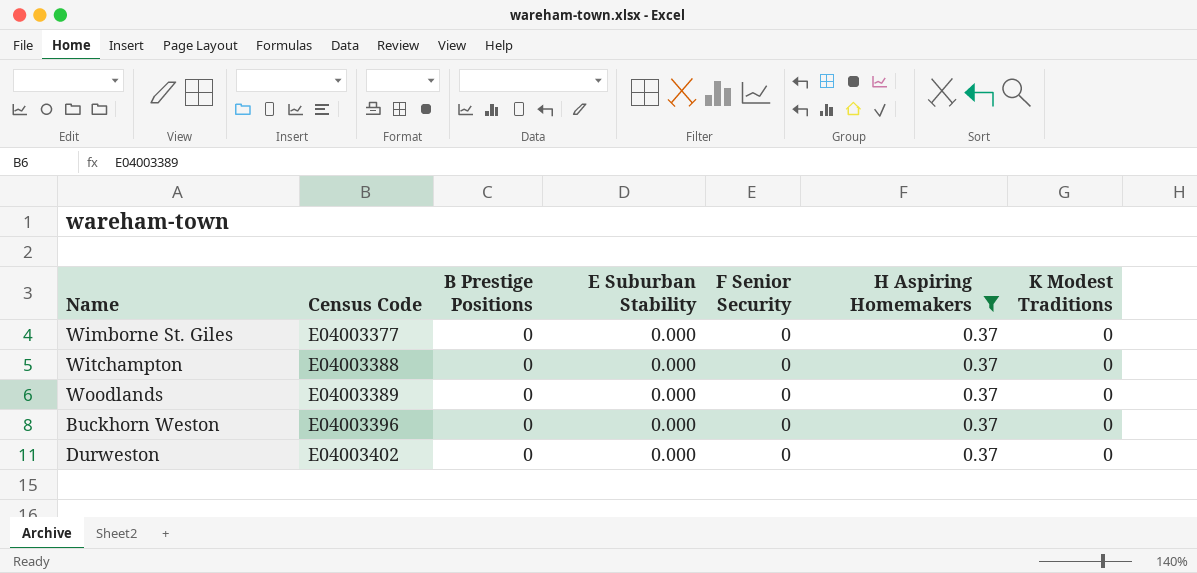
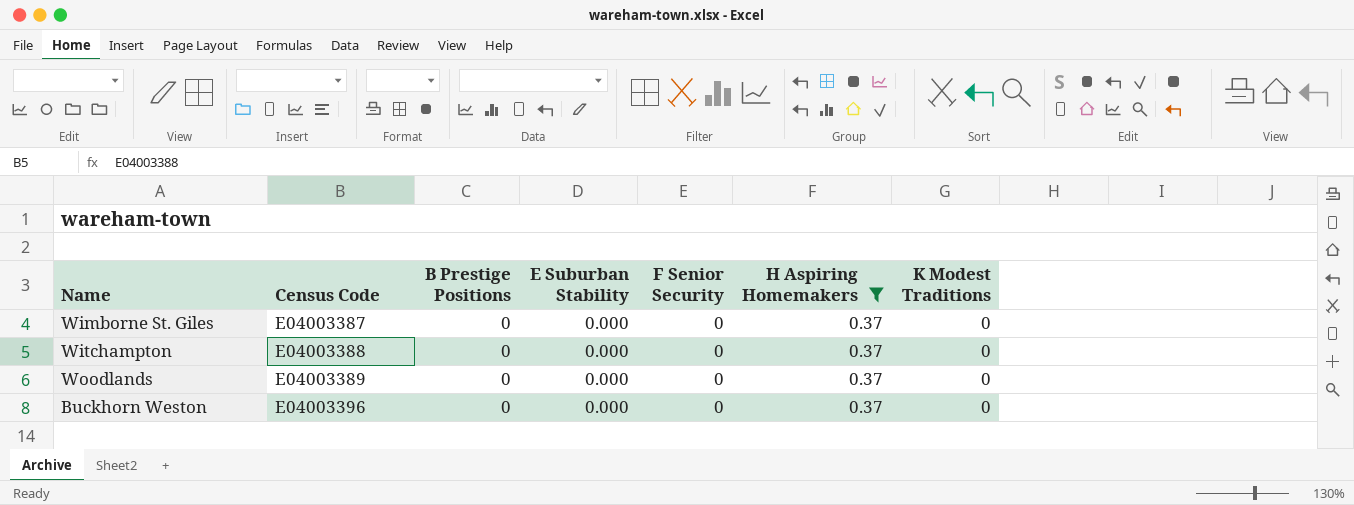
row Durweston: E04003402 | 0 | 0.000 | 0 | 0.37 | 0 -> none
Wimborne St. Giles | Census Code: E04003377 -> E04003387

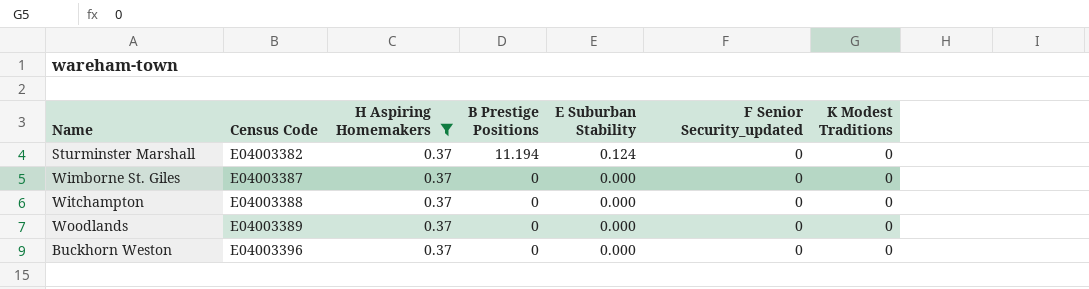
column H Aspiring Homemakers | position: 6 -> 3
column name: F Senior Security -> F Senior Security_updated
row Sturminster Marshall: none -> E04003382 | 0.37 | 11.194 | 0.124 | 0 | 0

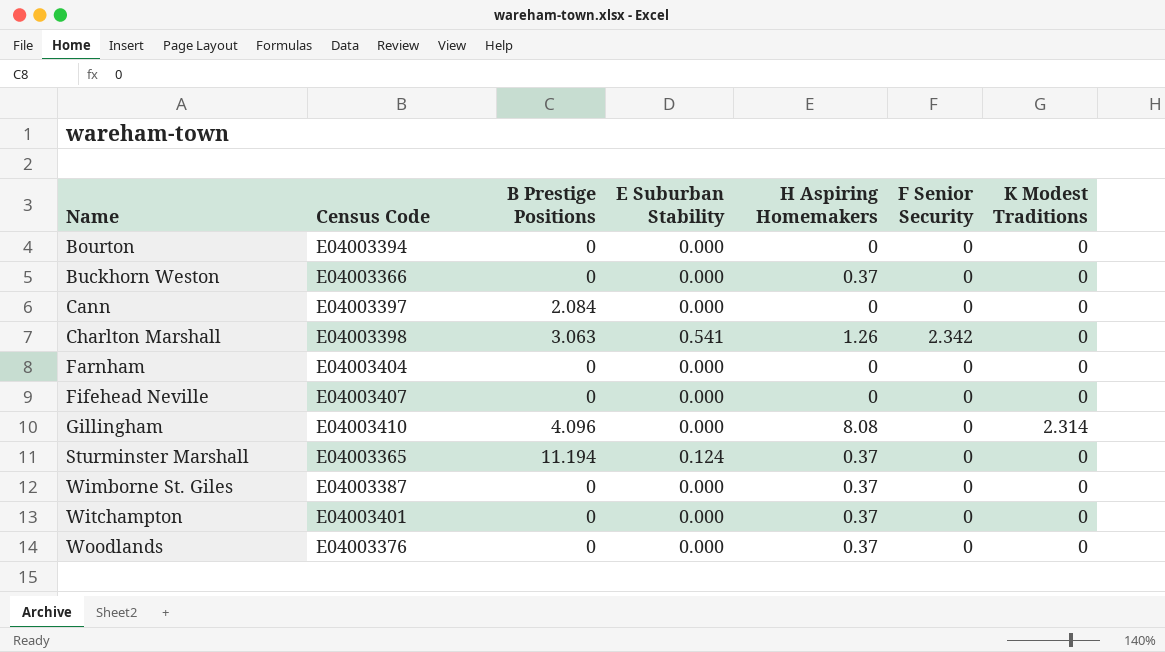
filter: H Aspiring Homemakers = 0.37 -> none
row order: Census Code ascending -> Name ascending
column H Aspiring Homemakers | position: 3 -> 5
column name: F Senior Security_updated -> F Senior Security
Buckhorn Weston | Census Code: E04003396 -> E04003366
Sturminster Marshall | Census Code: E04003382 -> E04003365
Witchampton | Census Code: E04003388 -> E04003401
Woodlands | Census Code: E04003389 -> E04003376

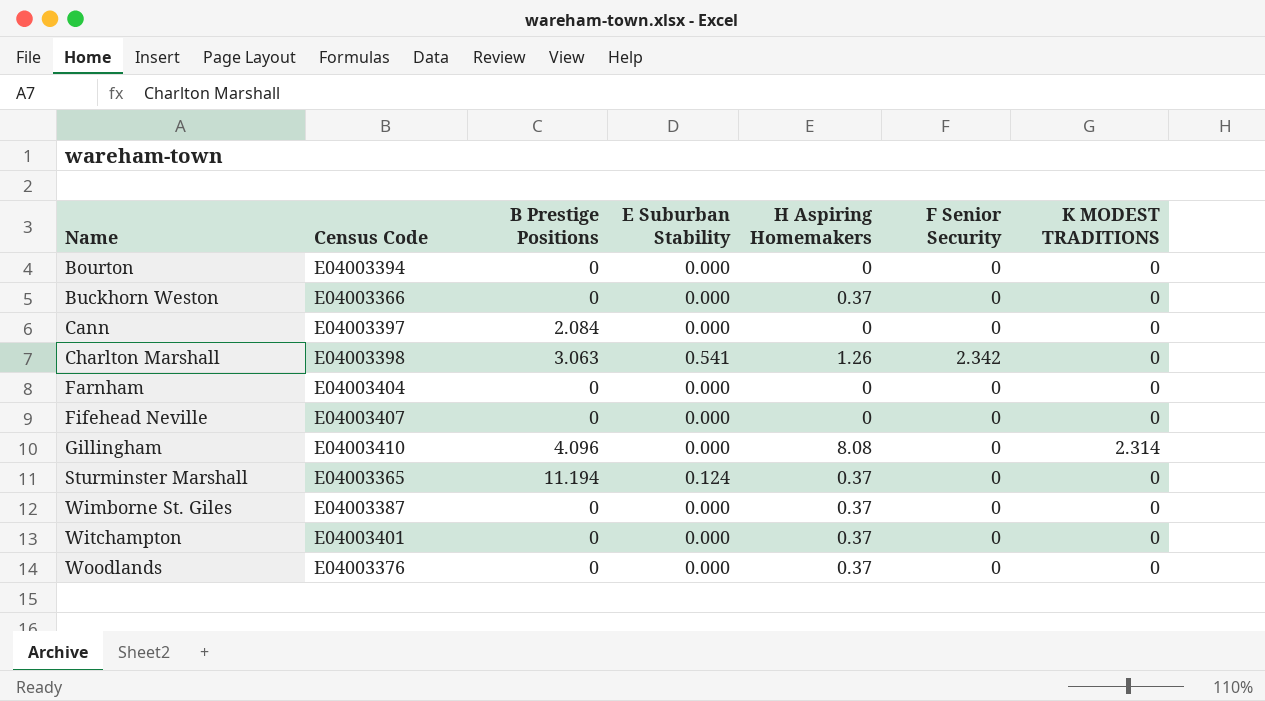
column name: K Modest Traditions -> K MODEST TRADITIONS

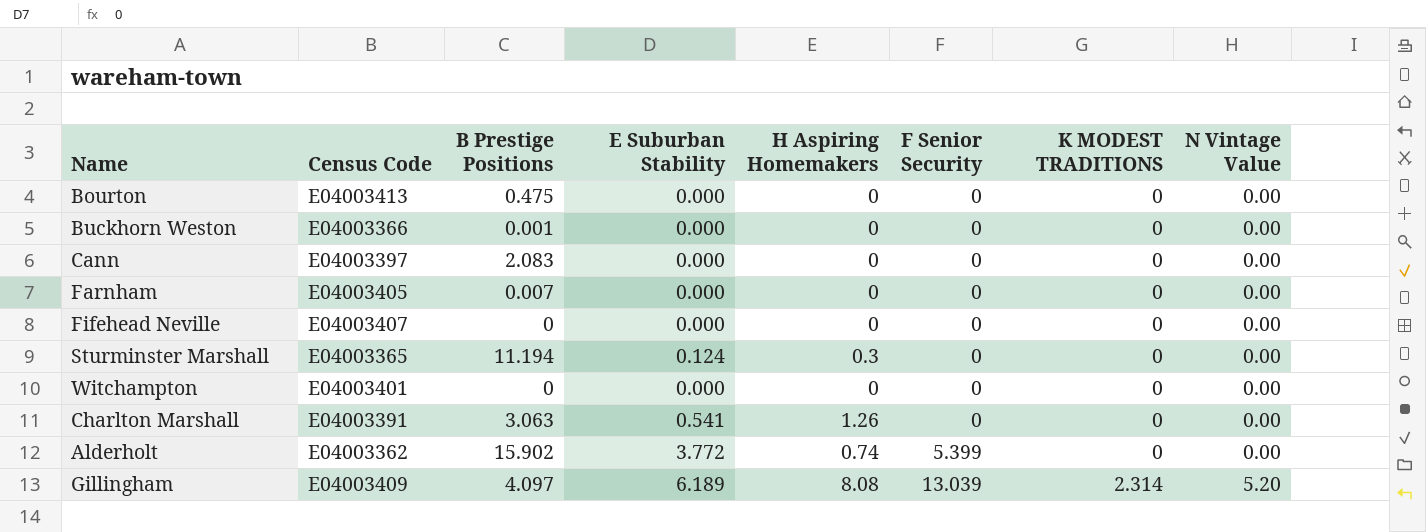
row order: Name ascending -> F Senior Security ascending
column N Vintage Value | position: none -> 8
row Wimborne St. Giles: E04003387 | 0 | 0.000 | 0.37 | 0 | 0 -> none
row Woodlands: E04003376 | 0 | 0.000 | 0.37 | 0 | 0 -> none
Bourton | Census Code: E04003394 -> E04003413
Bourton | B Prestige Positions: 0 -> 0.475
Buckhorn Weston | B Prestige Positions: 0 -> 0.001
Buckhorn Weston | H Aspiring Homemakers: 0.37 -> 0
Cann | B Prestige Positions: 2.084 -> 2.083
Farnham | Census Code: E04003404 -> E04003405
Farnham | B Prestige Positions: 0 -> 0.007
Sturminster Marshall | H Aspiring Homemakers: 0.37 -> 0.3
Witchampton | H Aspiring Homemakers: 0.37 -> 0
Charlton Marshall | Census Code: E04003398 -> E04003391
Charlton Marshall | F Senior Security: 2.342 -> 0
row Alderholt: none -> E04003362 | 15.902 | 3.772 | 0.74 | 5.399 | 0 | 0.00
Gillingham | Census Code: E04003410 -> E04003409
Gillingham | B Prestige Positions: 4.096 -> 4.097
Gillingham | E Suburban Stability: 0.000 -> 6.189
Gillingham | F Senior Security: 0 -> 13.039

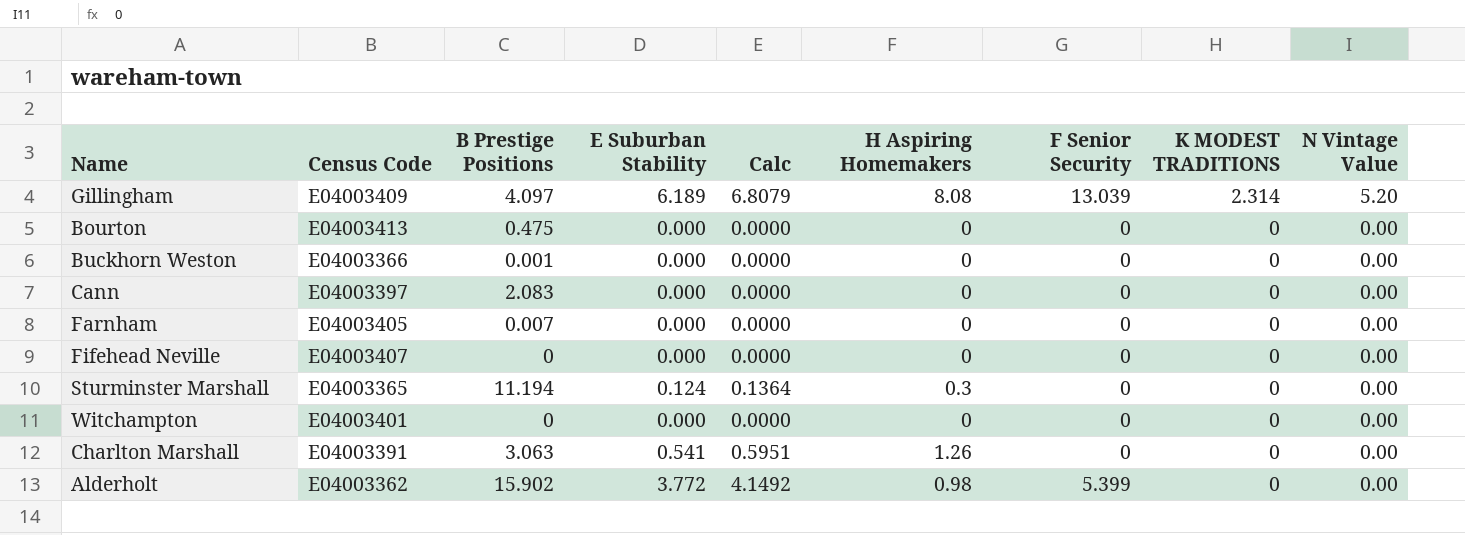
row order: F Senior Security ascending -> K MODEST TRADITIONS descending
column Calc | formula: none -> [E Suburban Stability] * 1.1
Alderholt | H Aspiring Homemakers: 0.74 -> 0.98

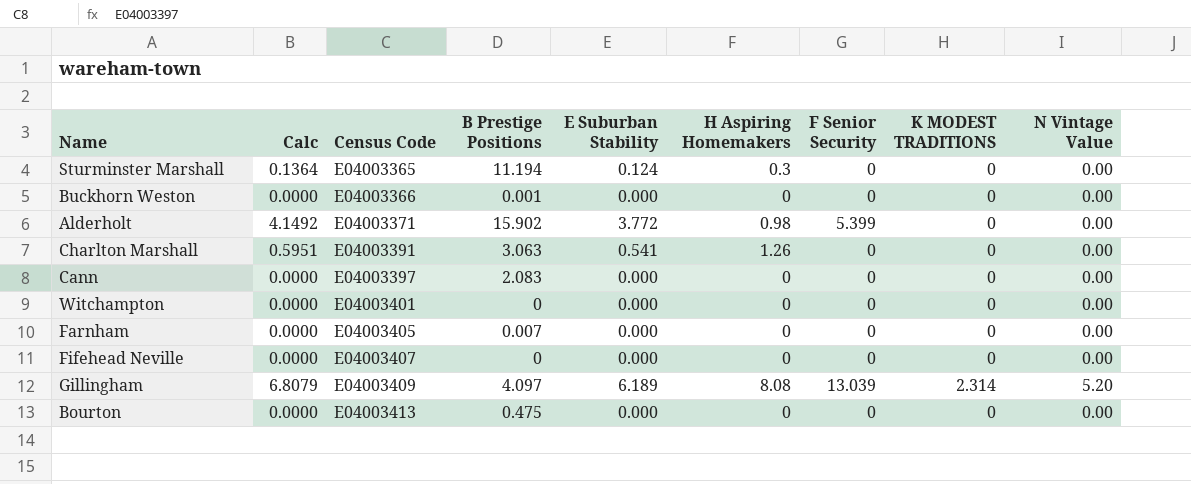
row order: K MODEST TRADITIONS descending -> Census Code ascending
column Calc | position: 5 -> 2
Alderholt | Census Code: E04003362 -> E04003371

